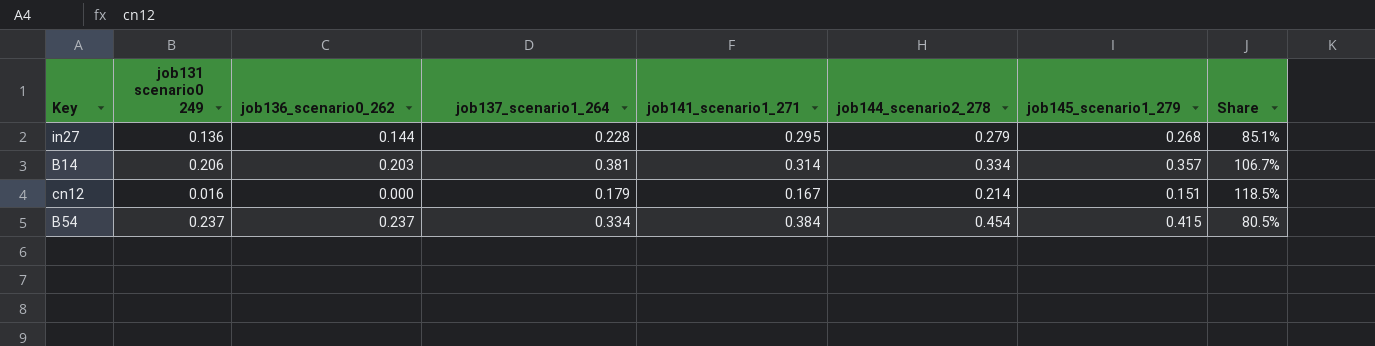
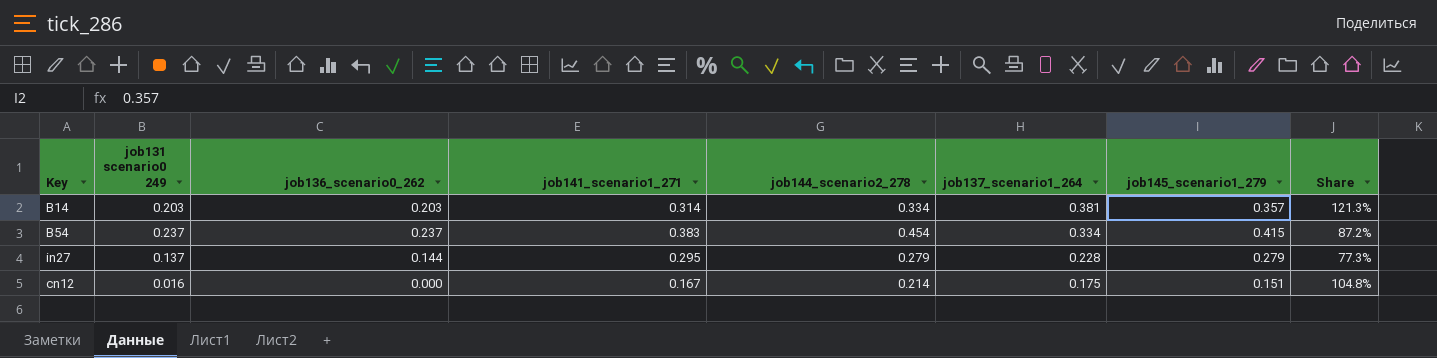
row order: none -> job137_scenario1_264 descending
column job137_scenario1_264 | position: 4 -> 6
column Share | formula: [job137_scenario1_264] / [job145_scenario1_279] -> [job137_scenario1_264] / [job141_scenario1_271]
B14 | job131 scenario0 249: 0.206 -> 0.203
B54 | job141_scenario1_271: 0.384 -> 0.383
in27 | job131 scenario0 249: 0.136 -> 0.137
in27 | job145_scenario1_279: 0.268 -> 0.279
cn12 | job137_scenario1_264: 0.179 -> 0.175

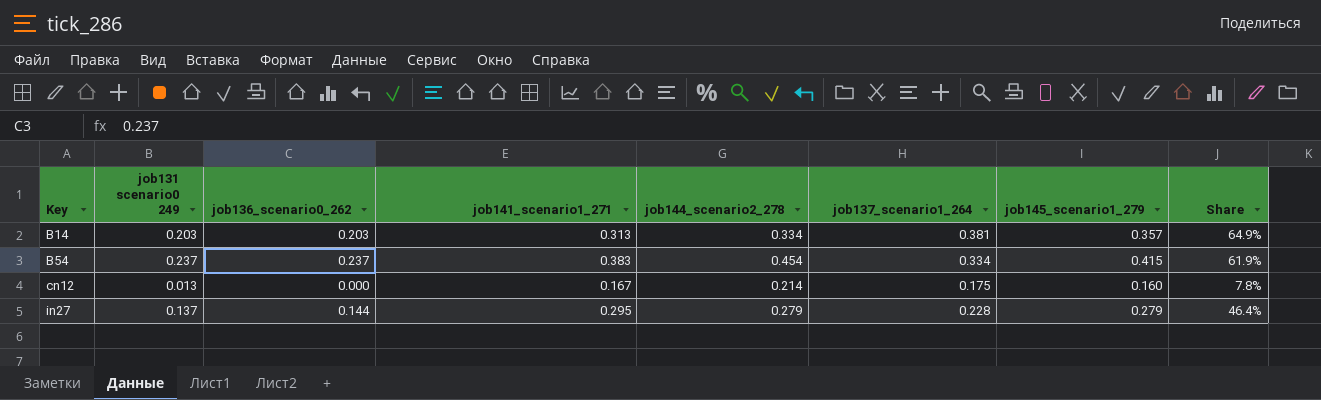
row order: job137_scenario1_264 descending -> Key ascending
column Share | formula: [job137_scenario1_264] / [job141_scenario1_271] -> [job131 scenario0 249] / [job141_scenario1_271]
B14 | job141_scenario1_271: 0.314 -> 0.313
cn12 | job131 scenario0 249: 0.016 -> 0.013
cn12 | job145_scenario1_279: 0.151 -> 0.160

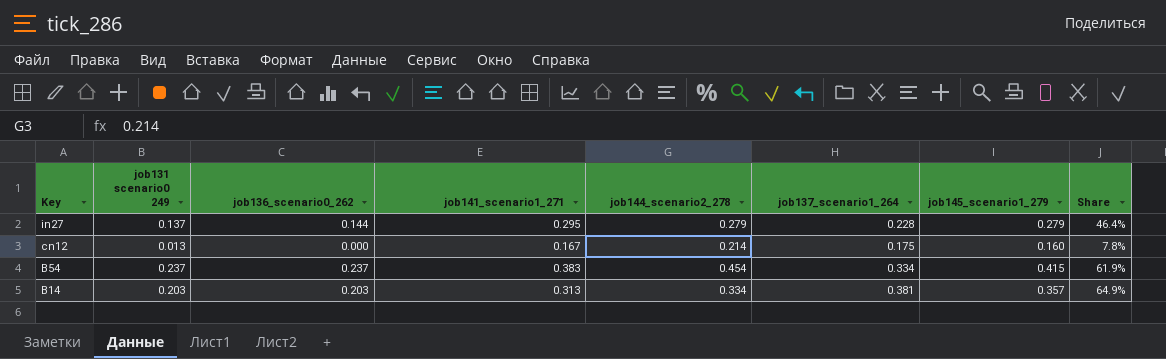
row order: Key ascending -> Key descending

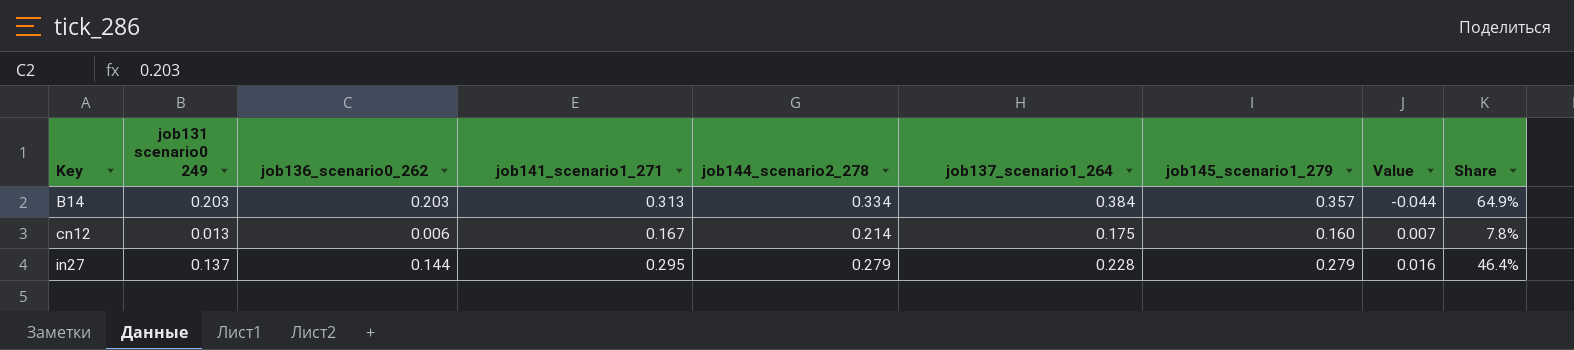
row order: Key descending -> Key ascending
column Value | formula: none -> [job141_scenario1_271] - [job145_scenario1_279]
row B54: 0.237 | 0.237 | 0.383 | 0.454 | 0.334 | 0.415 | 61.9% -> none
B14 | job137_scenario1_264: 0.381 -> 0.384
cn12 | job136_scenario0_262: 0.000 -> 0.006

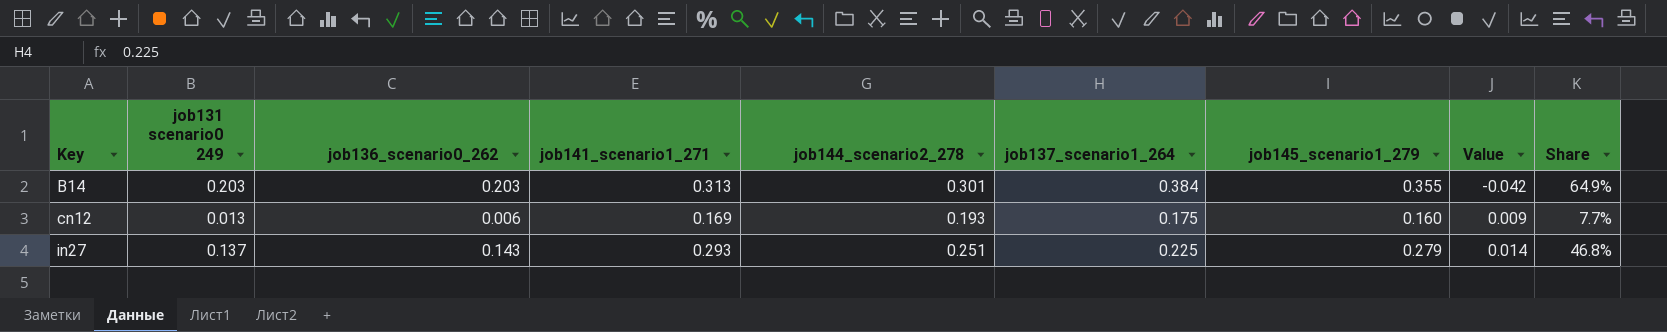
B14 | job144_scenario2_278: 0.334 -> 0.301
B14 | job145_scenario1_279: 0.357 -> 0.355
B14 | Value: -0.044 -> -0.042
cn12 | job141_scenario1_271: 0.167 -> 0.169
cn12 | job144_scenario2_278: 0.214 -> 0.193
cn12 | Value: 0.007 -> 0.009
cn12 | Share: 7.8% -> 7.7%
in27 | job136_scenario0_262: 0.144 -> 0.143
in27 | job141_scenario1_271: 0.295 -> 0.293
in27 | job144_scenario2_278: 0.279 -> 0.251
in27 | job137_scenario1_264: 0.228 -> 0.225
in27 | Value: 0.016 -> 0.014
in27 | Share: 46.4% -> 46.8%

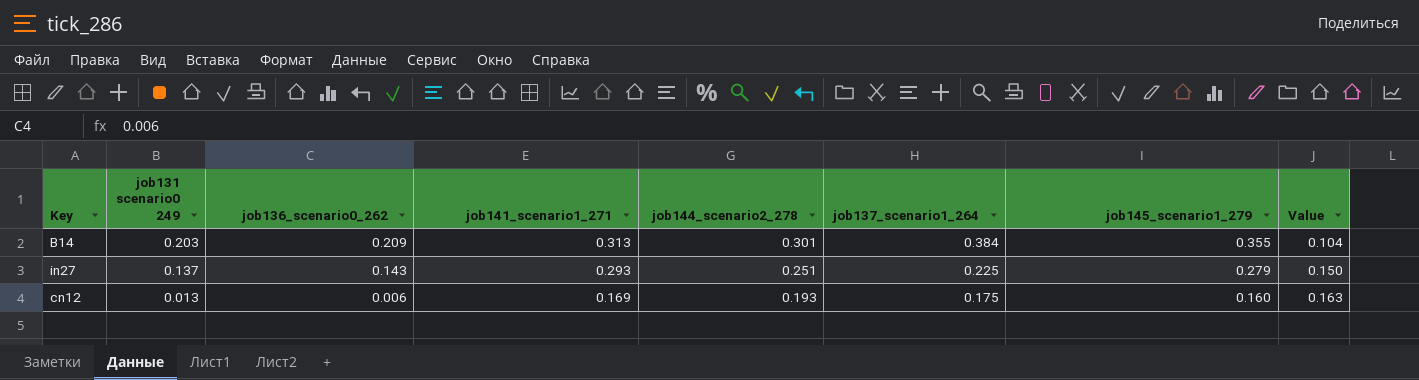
row order: Key ascending -> job131 scenario0 249 descending
column Share | formula: [job131 scenario0 249] / [job141_scenario1_271] -> none
column Value | formula: [job141_scenario1_271] - [job145_scenario1_279] -> [job141_scenario1_271] - [job136_scenario0_262]
B14 | job136_scenario0_262: 0.203 -> 0.209

